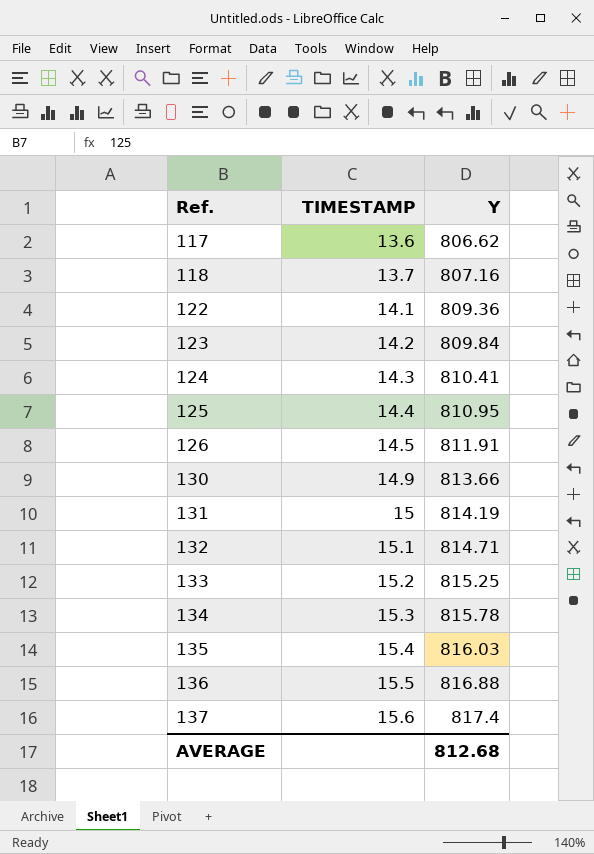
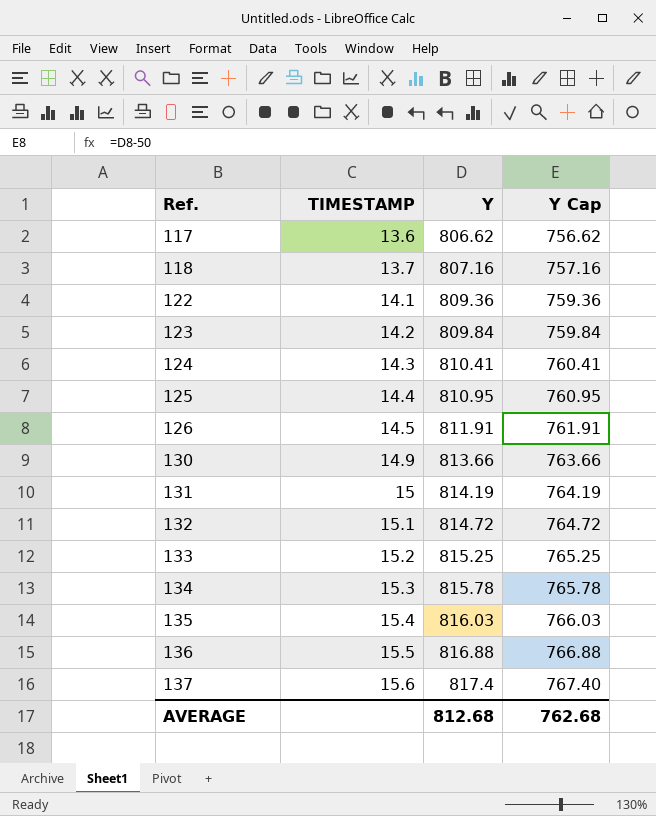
column Y Cap | formula: none -> [Y] - 50
132 | Y: 814.71 -> 814.72

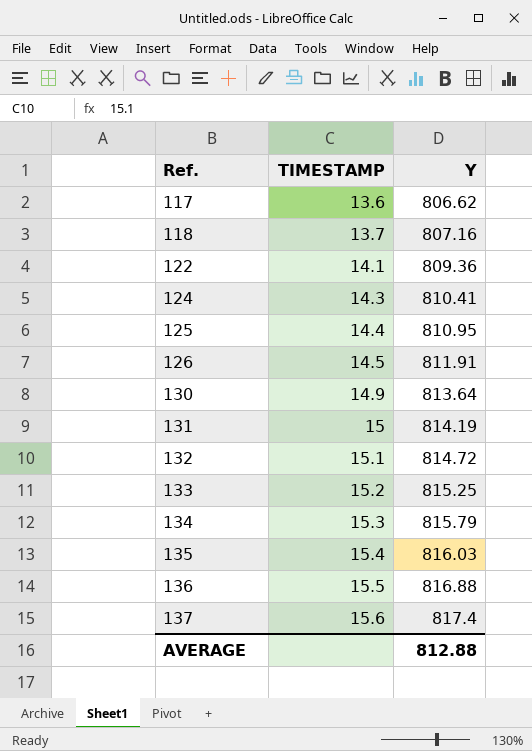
column Y Cap | formula: [Y] - 50 -> none
row 123: 14.2 | 809.84 | 759.84 -> none
130 | Y: 813.66 -> 813.64
134 | Y: 815.78 -> 815.79
AVERAGE | Y: 812.68 -> 812.88

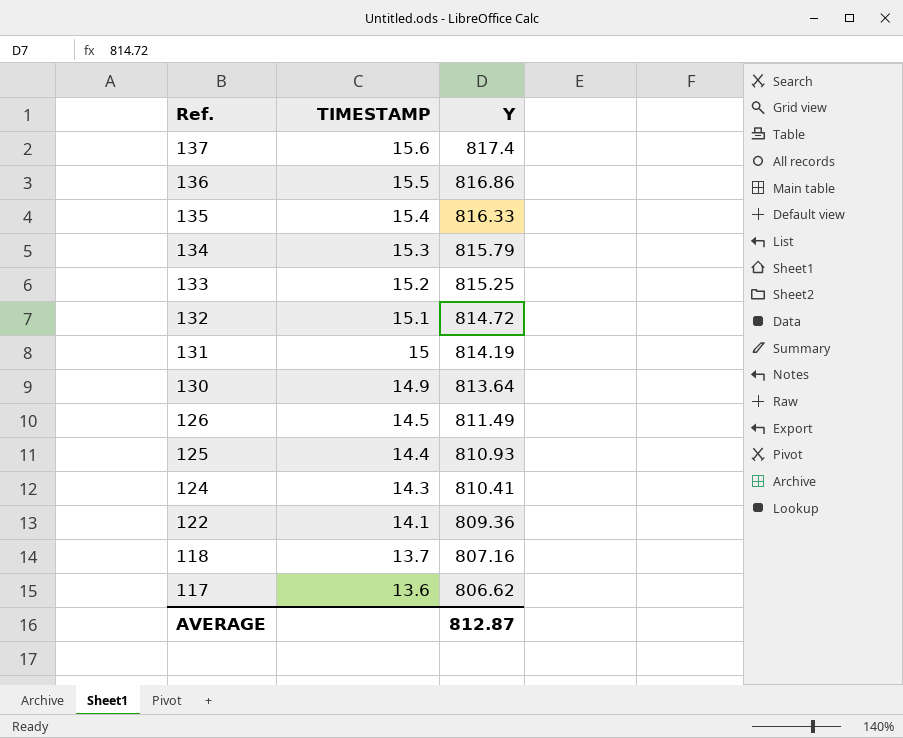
row order: Ref. ascending -> Ref. descending
136 | Y: 816.88 -> 816.86
135 | Y: 816.03 -> 816.33
126 | Y: 811.91 -> 811.49
125 | Y: 810.95 -> 810.93
AVERAGE | Y: 812.88 -> 812.87

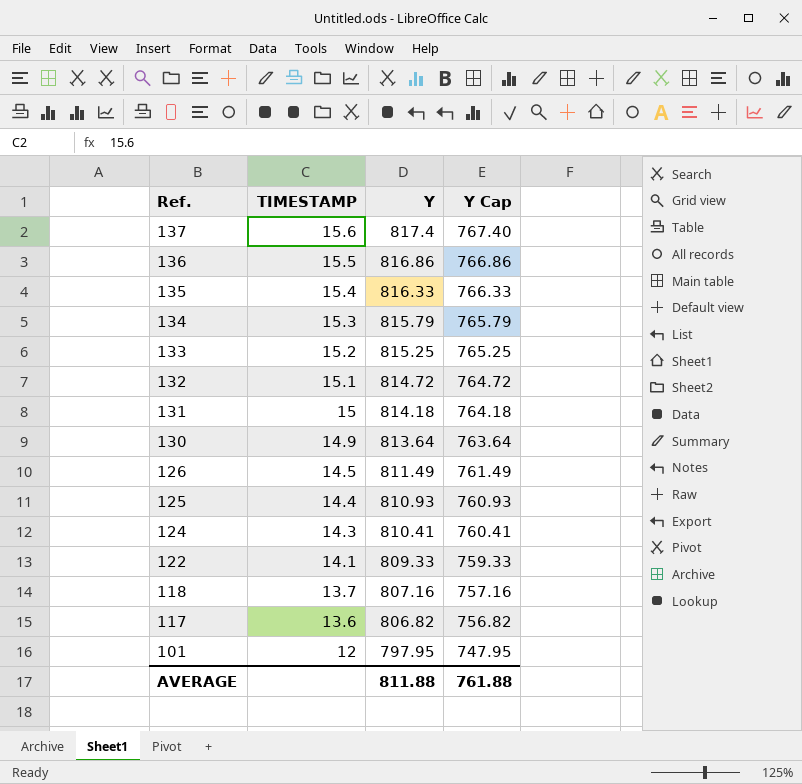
column Y Cap | formula: none -> [Y] - 50
131 | Y: 814.19 -> 814.18
122 | Y: 809.36 -> 809.33
117 | Y: 806.62 -> 806.82
row 101: none -> 12 | 797.95 | 747.95
AVERAGE | Y: 812.87 -> 811.88

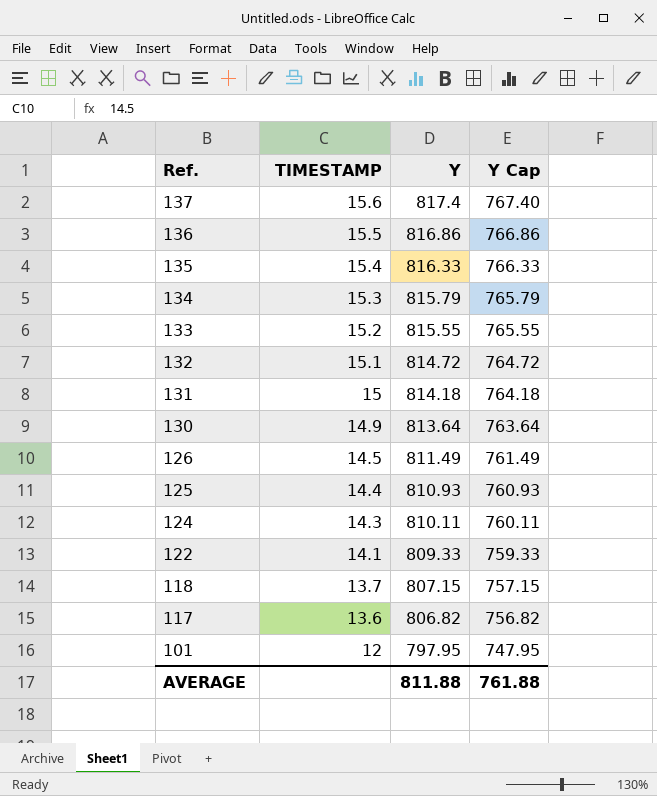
133 | Y: 815.25 -> 815.55
133 | Y Cap: 765.25 -> 765.55
124 | Y: 810.41 -> 810.11
124 | Y Cap: 760.41 -> 760.11
118 | Y: 807.16 -> 807.15
118 | Y Cap: 757.16 -> 757.15

